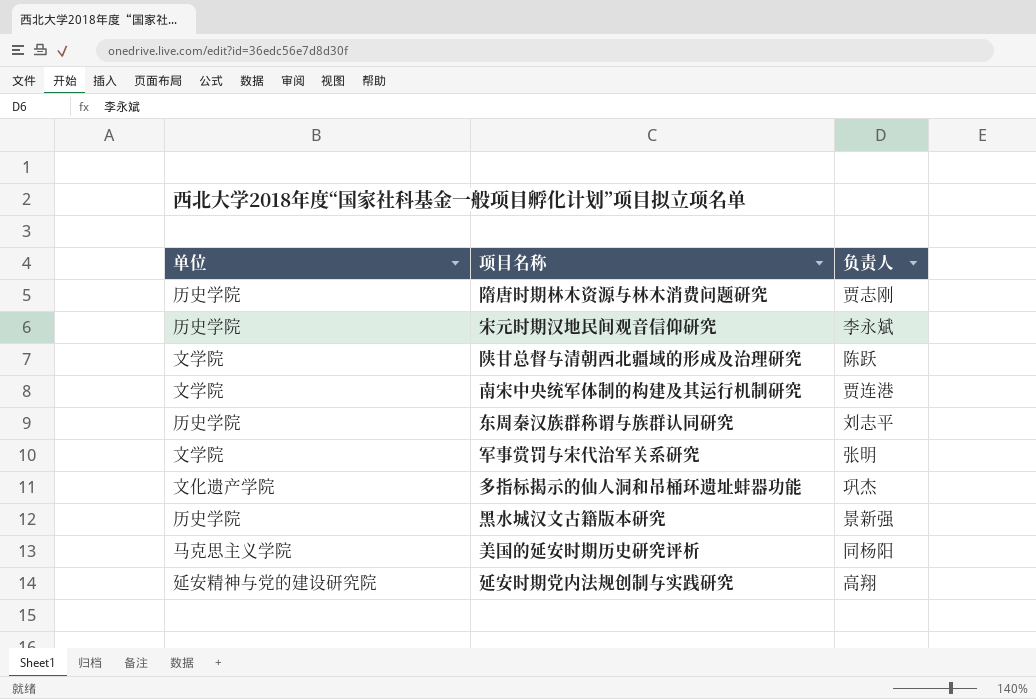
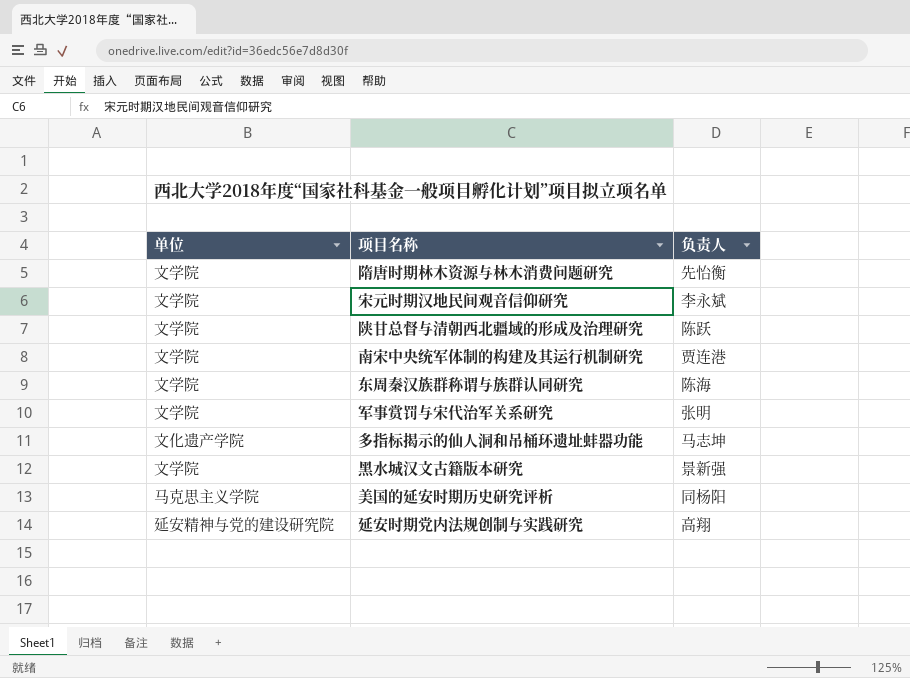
隋唐时期林木资源与林木消费问题研究 | 单位: 历史学院 -> 文学院
隋唐时期林木资源与林木消费问题研究 | 负责人: 贾志刚 -> 先怡衡
宋元时期汉地民间观音信仰研究 | 单位: 历史学院 -> 文学院
东周秦汉族群称谓与族群认同研究 | 单位: 历史学院 -> 文学院
东周秦汉族群称谓与族群认同研究 | 负责人: 刘志平 -> 陈海
多指标揭示的仙人洞和吊桶环遗址蚌器功能 | 负责人: 巩杰 -> 马志坤
黑水城汉文古籍版本研究 | 单位: 历史学院 -> 文学院

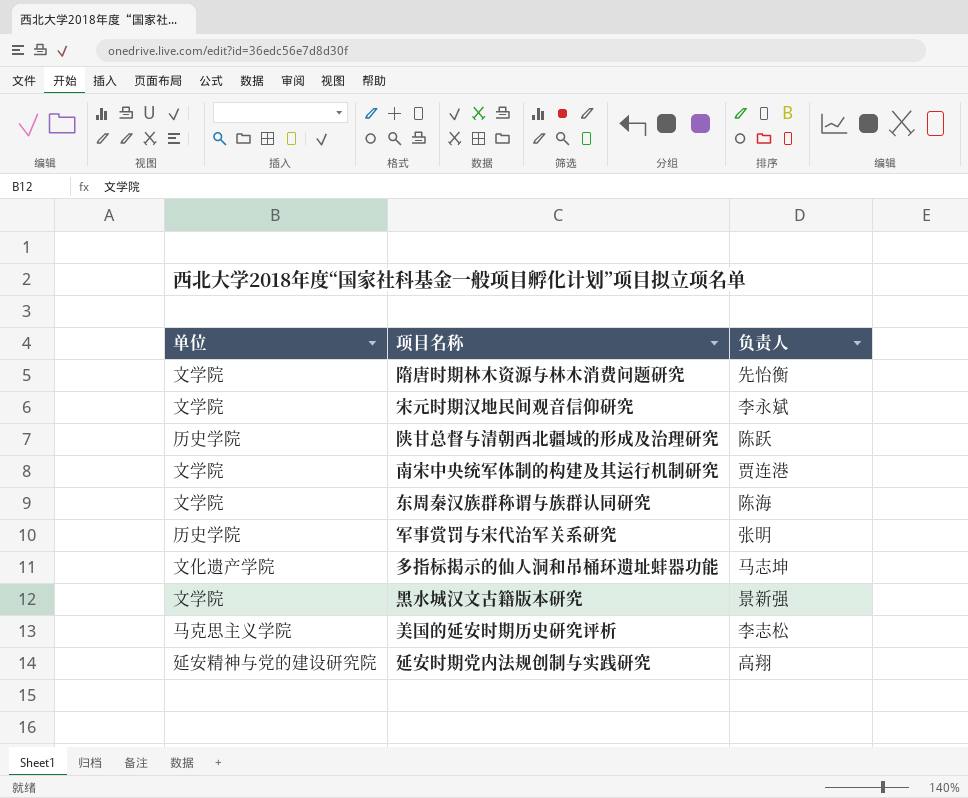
陕甘总督与清朝西北疆域的形成及治理研究 | 单位: 文学院 -> 历史学院
军事赏罚与宋代治军关系研究 | 单位: 文学院 -> 历史学院
美国的延安时期历史研究评析 | 负责人: 同杨阳 -> 李志松

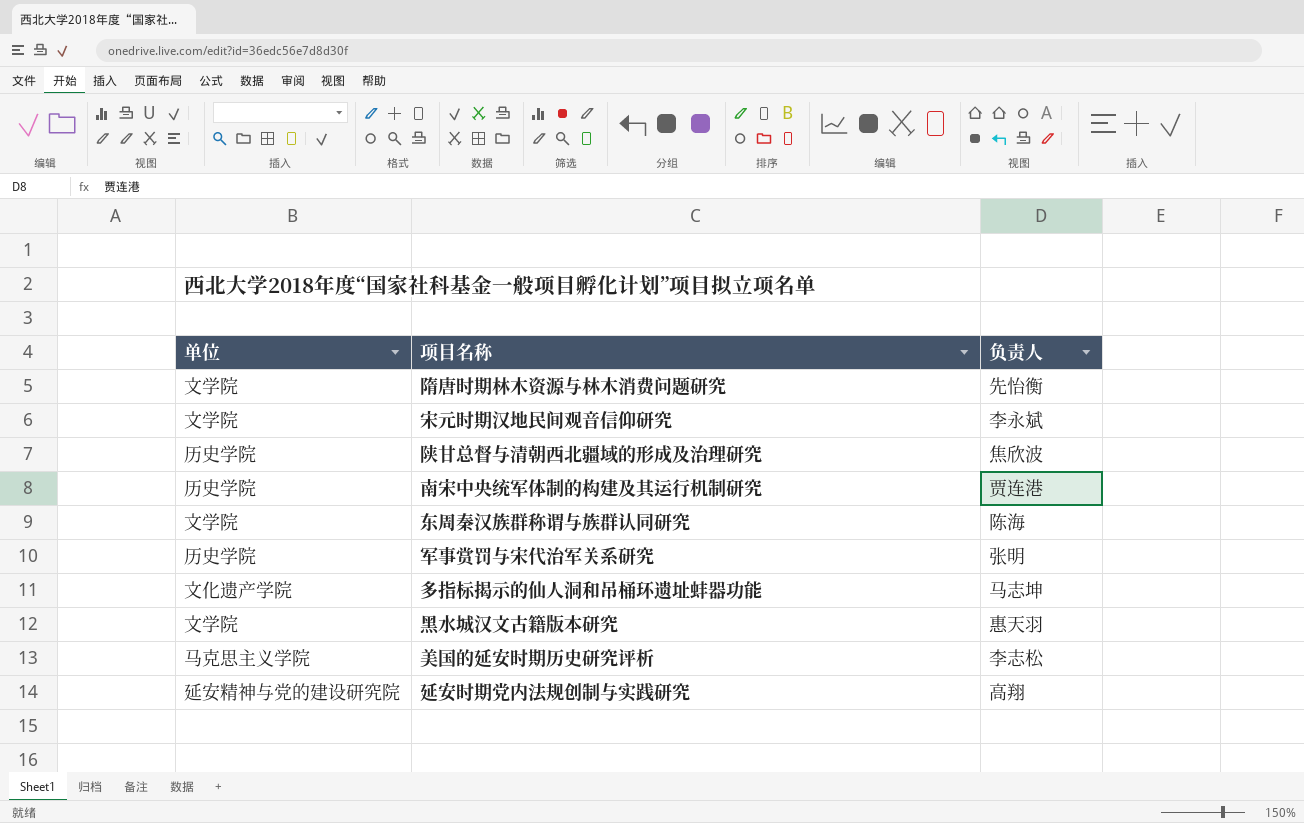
陕甘总督与清朝西北疆域的形成及治理研究 | 负责人: 陈跃 -> 焦欣波
南宋中央统军体制的构建及其运行机制研究 | 单位: 文学院 -> 历史学院
黑水城汉文古籍版本研究 | 负责人: 景新强 -> 惠天羽

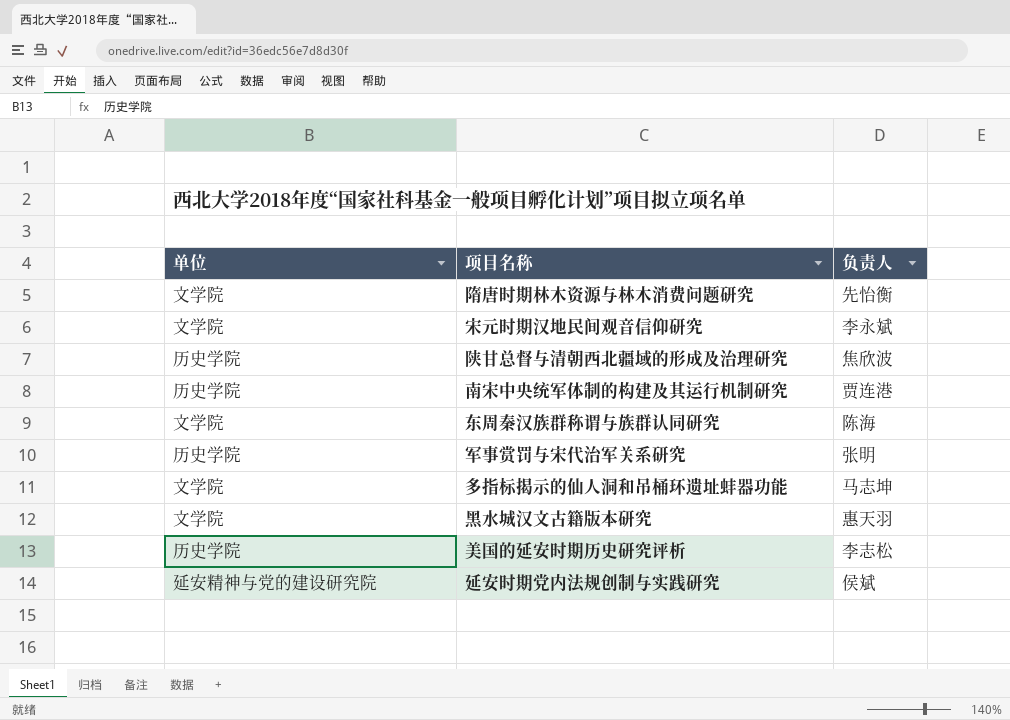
多指标揭示的仙人洞和吊桶环遗址蚌器功能 | 单位: 文化遗产学院 -> 文学院
美国的延安时期历史研究评析 | 单位: 马克思主义学院 -> 历史学院
延安时期党内法规创制与实践研究 | 负责人: 高翔 -> 侯斌

